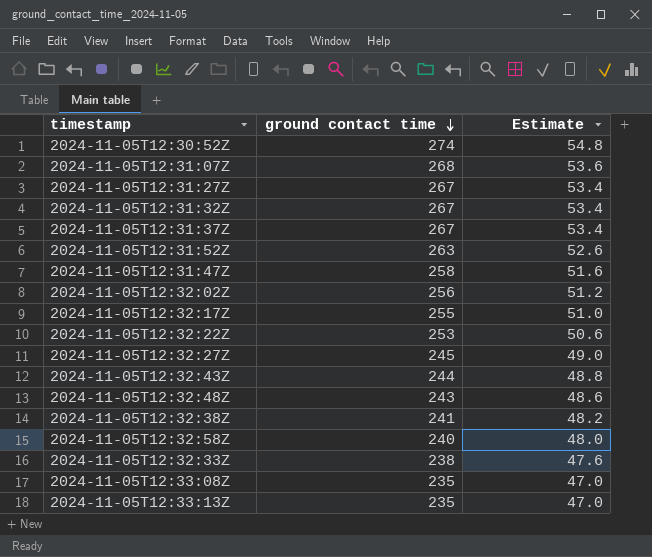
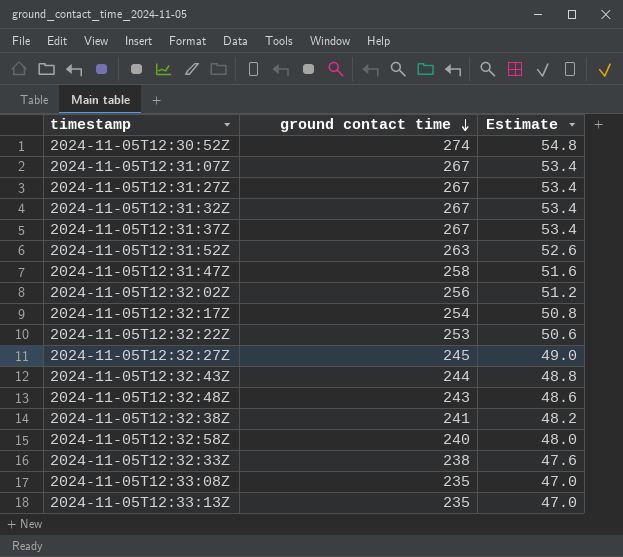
2024-11-05T12:31:07Z | ground contact time: 268 -> 267
2024-11-05T12:31:07Z | Estimate: 53.6 -> 53.4
2024-11-05T12:32:17Z | ground contact time: 255 -> 254
2024-11-05T12:32:17Z | Estimate: 51.0 -> 50.8

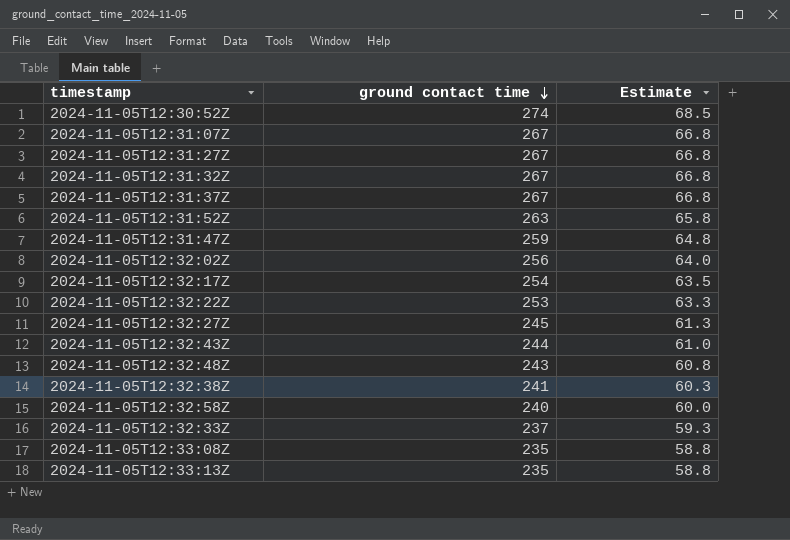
column Estimate | formula: [ground contact time] * 0.2 -> [ground contact time] * 0.25
2024-11-05T12:31:47Z | ground contact time: 258 -> 259
2024-11-05T12:32:33Z | ground contact time: 238 -> 237

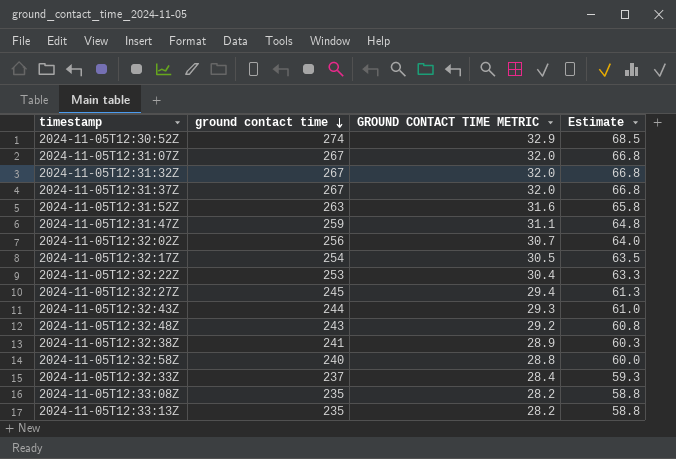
column GROUND CONTACT TIME METRIC | formula: none -> [ground contact time] * 0.12
row 2024-11-05T12:31:27Z: 267 | 66.8 -> none

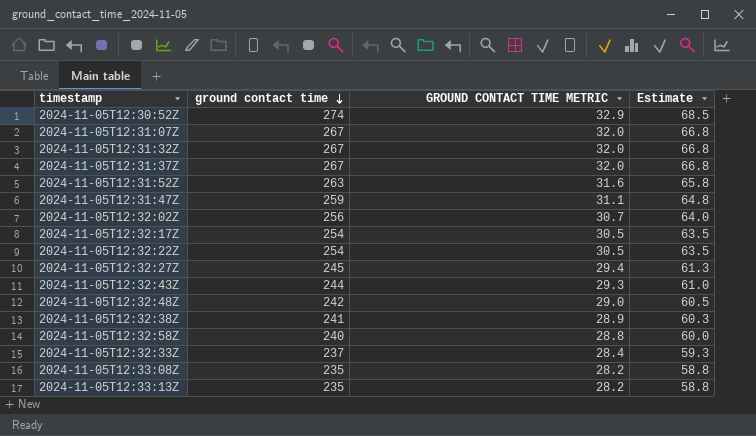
2024-11-05T12:32:22Z | ground contact time: 253 -> 254
2024-11-05T12:32:22Z | GROUND CONTACT TIME METRIC: 30.4 -> 30.5
2024-11-05T12:32:22Z | Estimate: 63.3 -> 63.5
2024-11-05T12:32:48Z | ground contact time: 243 -> 242
2024-11-05T12:32:48Z | GROUND CONTACT TIME METRIC: 29.2 -> 29.0
2024-11-05T12:32:48Z | Estimate: 60.8 -> 60.5

